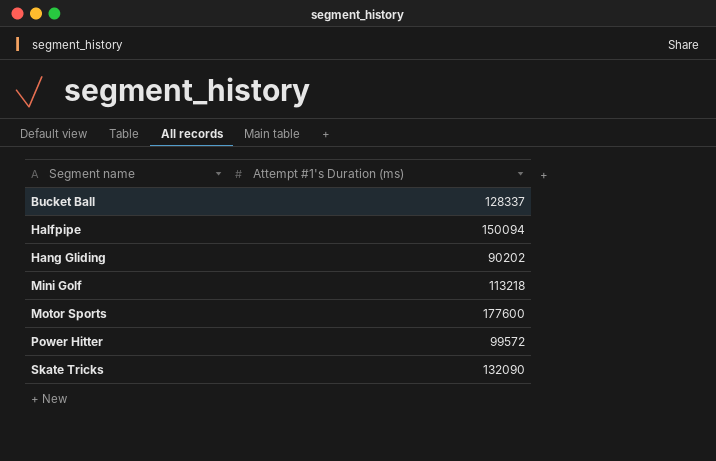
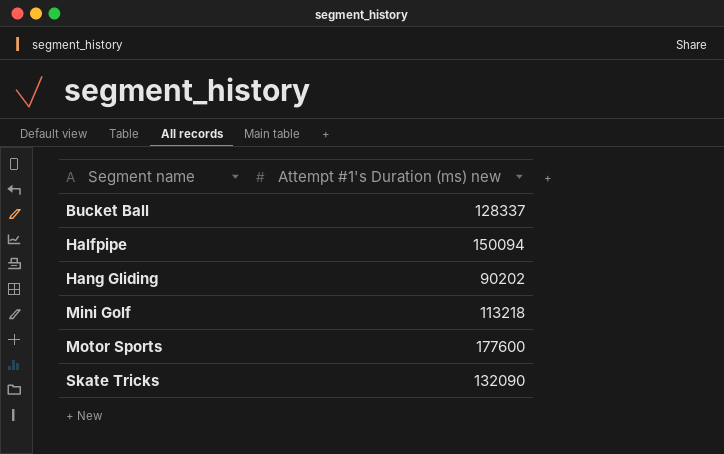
column name: Attempt #1's Duration (ms) -> Attempt #1's Duration (ms) new
row Power Hitter: 99572 -> none

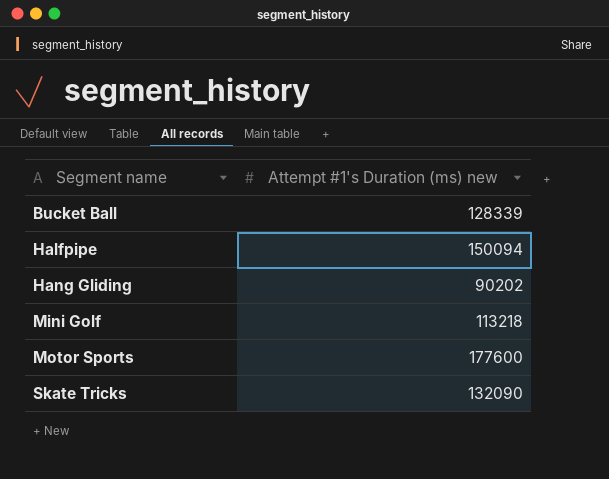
Bucket Ball | Attempt #1's Duration (ms) new: 128337 -> 128339

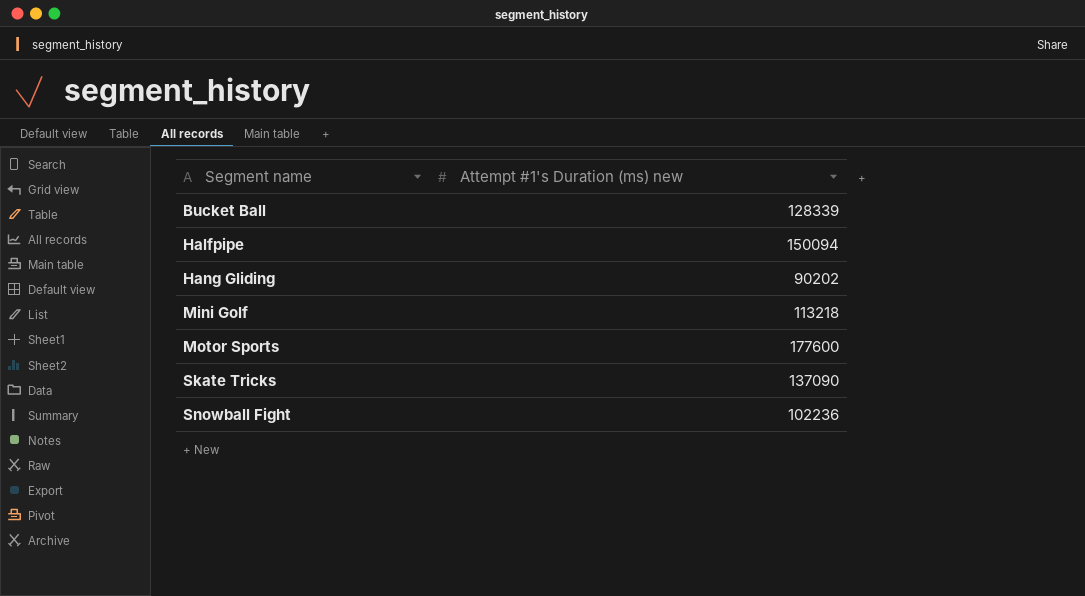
Skate Tricks | Attempt #1's Duration (ms) new: 132090 -> 137090
row Snowball Fight: none -> 102236

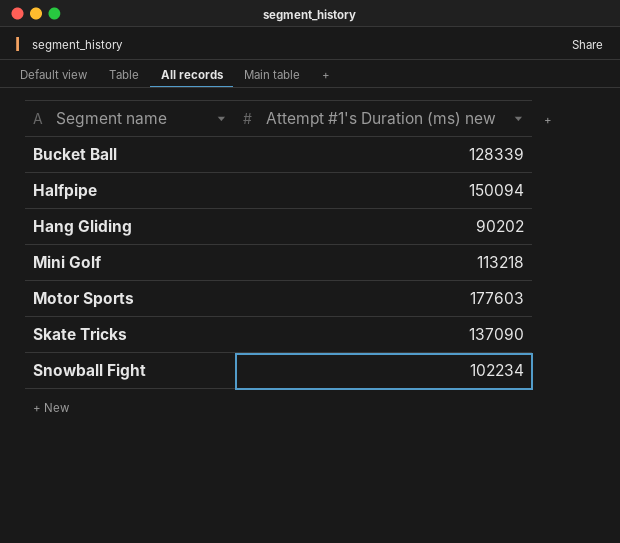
Motor Sports | Attempt #1's Duration (ms) new: 177600 -> 177603
Snowball Fight | Attempt #1's Duration (ms) new: 102236 -> 102234

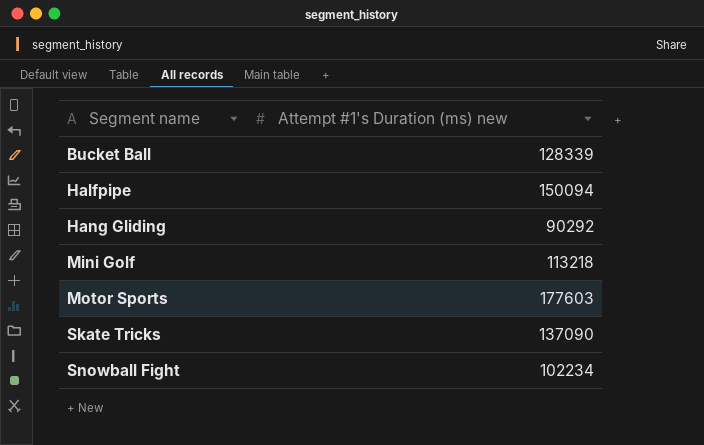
Hang Gliding | Attempt #1's Duration (ms) new: 90202 -> 90292

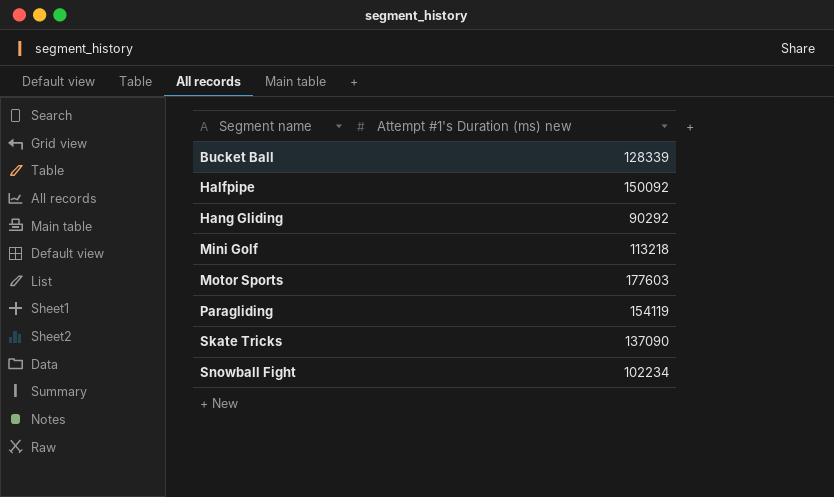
Halfpipe | Attempt #1's Duration (ms) new: 150094 -> 150092
row Paragliding: none -> 154119

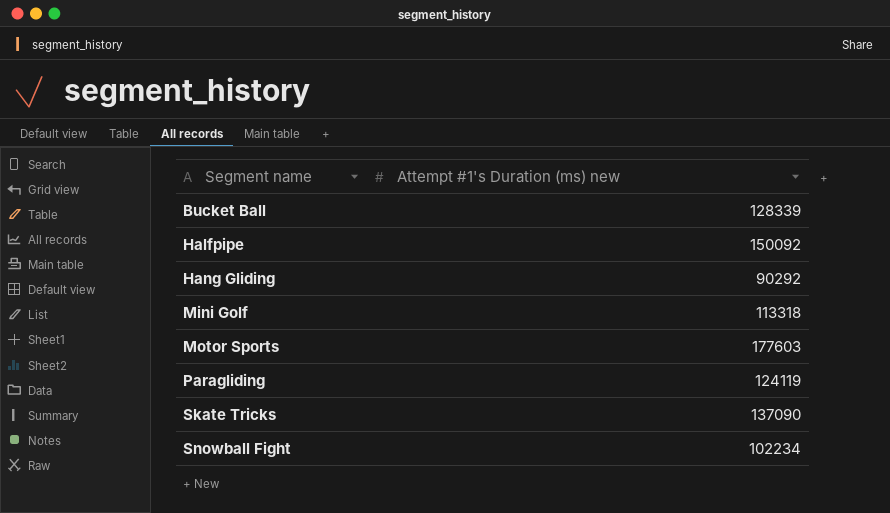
Mini Golf | Attempt #1's Duration (ms) new: 113218 -> 113318
Paragliding | Attempt #1's Duration (ms) new: 154119 -> 124119

